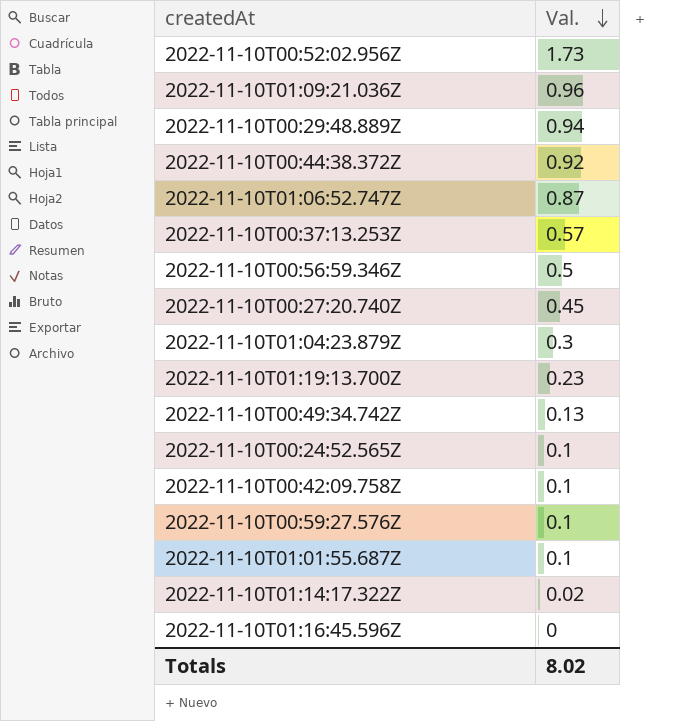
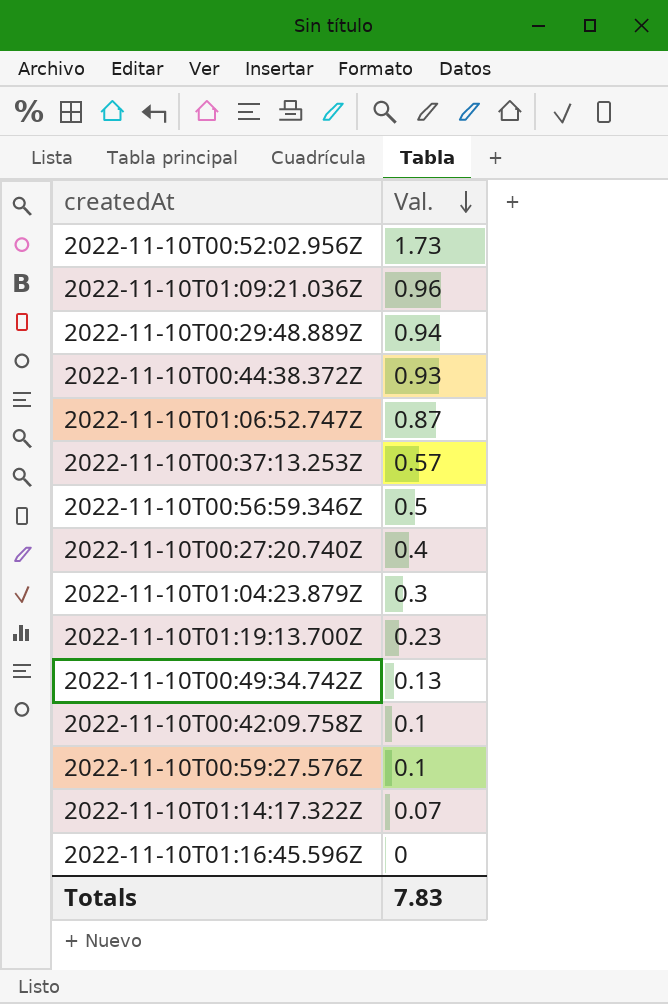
row 2022-11-10T00:24:52.565Z: 0.1 -> none
row 2022-11-10T01:01:55.687Z: 0.1 -> none
2022-11-10T00:44:38.372Z | Val.: 0.92 -> 0.93
2022-11-10T00:27:20.740Z | Val.: 0.45 -> 0.4
2022-11-10T01:14:17.322Z | Val.: 0.02 -> 0.07
Totals | Val.: 8.02 -> 7.83

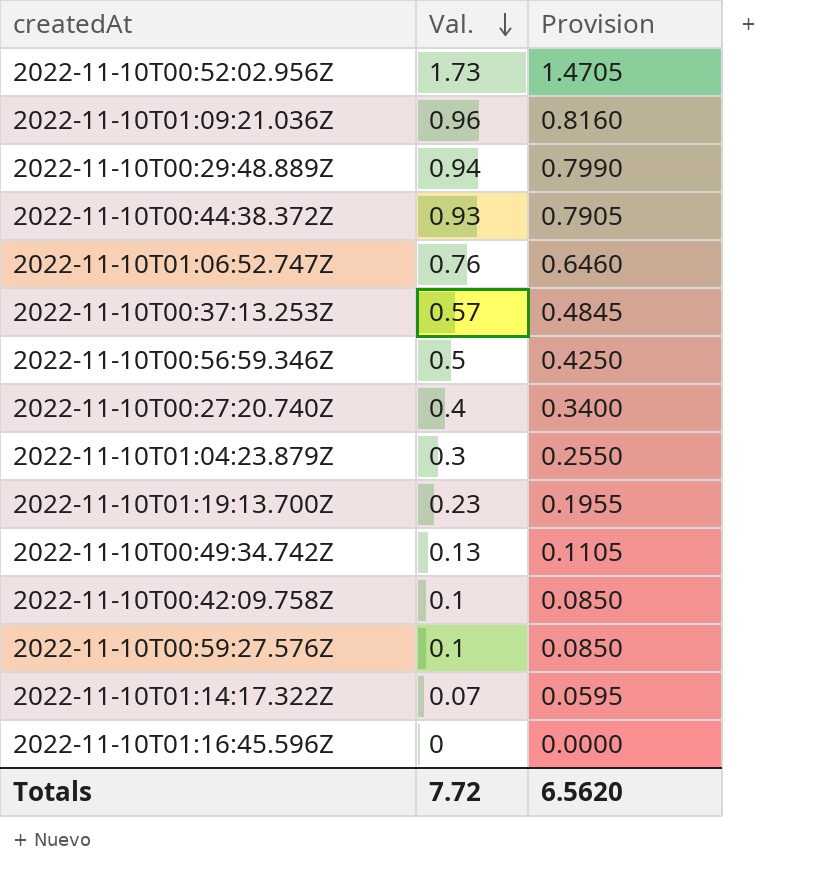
column Provision | formula: none -> [Val.] * 0.85
2022-11-10T01:06:52.747Z | Val.: 0.87 -> 0.76
Totals | Val.: 7.83 -> 7.72

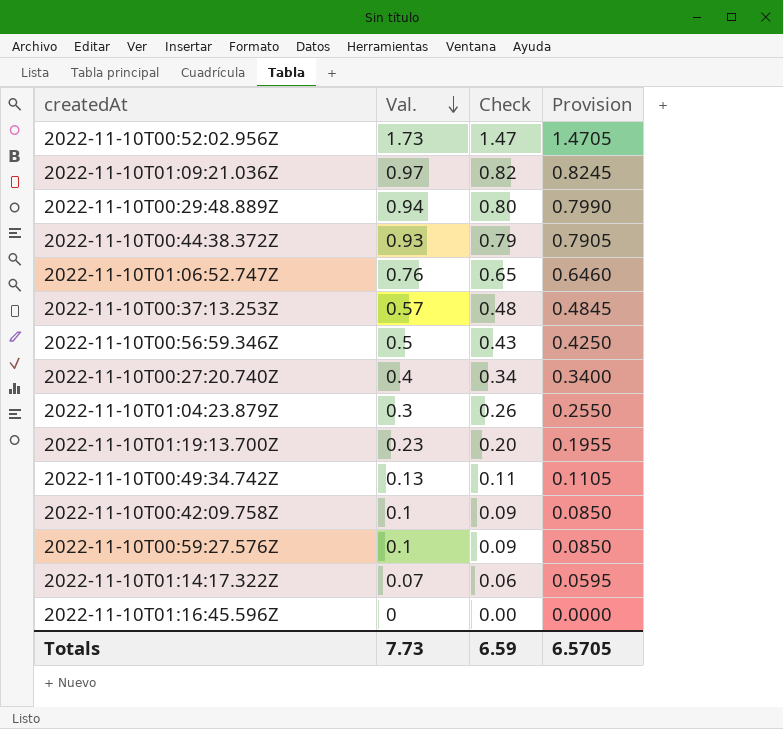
column Check | formula: none -> [Val.] * 0.85
2022-11-10T01:09:21.036Z | Val.: 0.96 -> 0.97
2022-11-10T01:09:21.036Z | Provision: 0.8160 -> 0.8245
Totals | Val.: 7.72 -> 7.73
Totals | Provision: 6.5620 -> 6.5705

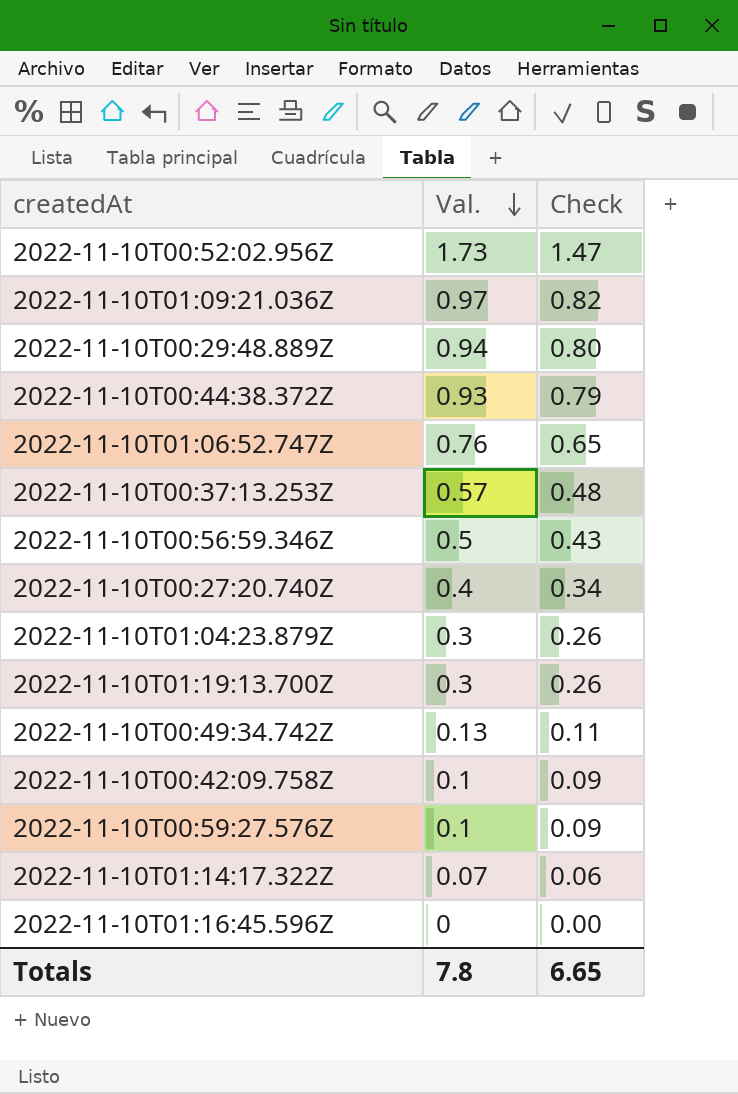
column Provision | formula: [Val.] * 0.85 -> none
2022-11-10T01:19:13.700Z | Val.: 0.23 -> 0.3
2022-11-10T01:19:13.700Z | Check: 0.20 -> 0.26
Totals | Val.: 7.73 -> 7.8
Totals | Check: 6.59 -> 6.65

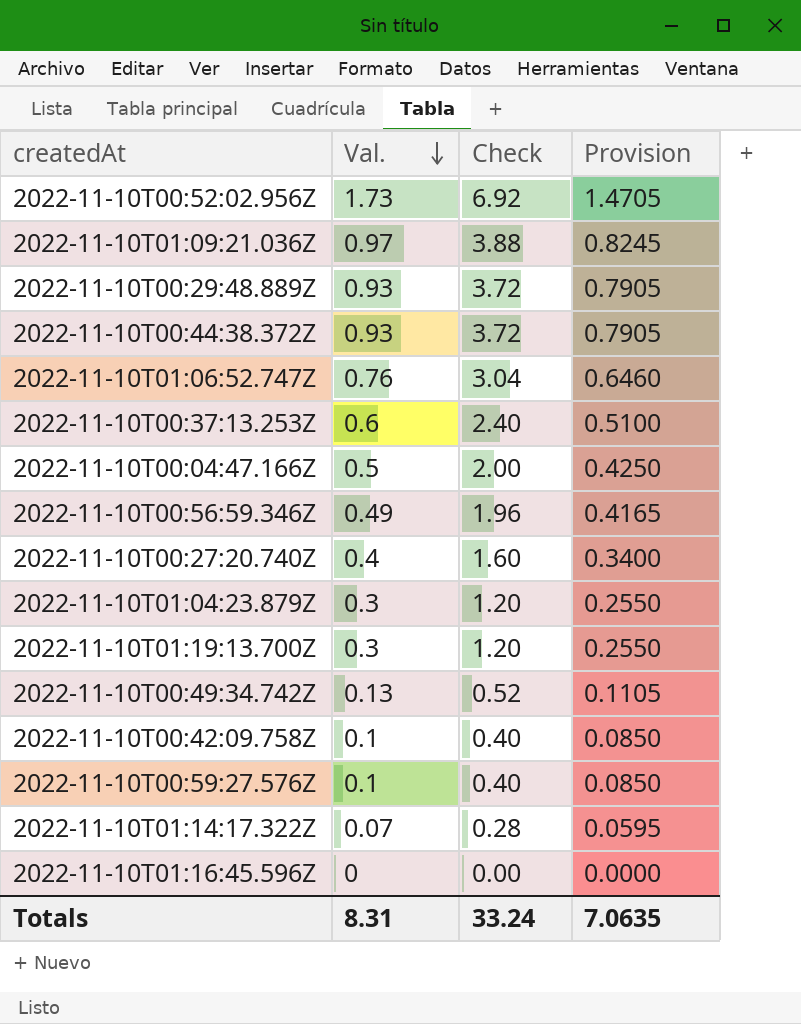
column Check | formula: [Val.] * 0.85 -> [Val.] * 4
column Provision | formula: none -> [Val.] * 0.85
2022-11-10T00:29:48.889Z | Val.: 0.94 -> 0.93
2022-11-10T00:37:13.253Z | Val.: 0.57 -> 0.6
row 2022-11-10T00:04:47.166Z: none -> 0.5 | 2.00 | 0.4250
2022-11-10T00:56:59.346Z | Val.: 0.5 -> 0.49
Totals | Val.: 7.8 -> 8.31
Totals | Check: 6.65 -> 33.24

